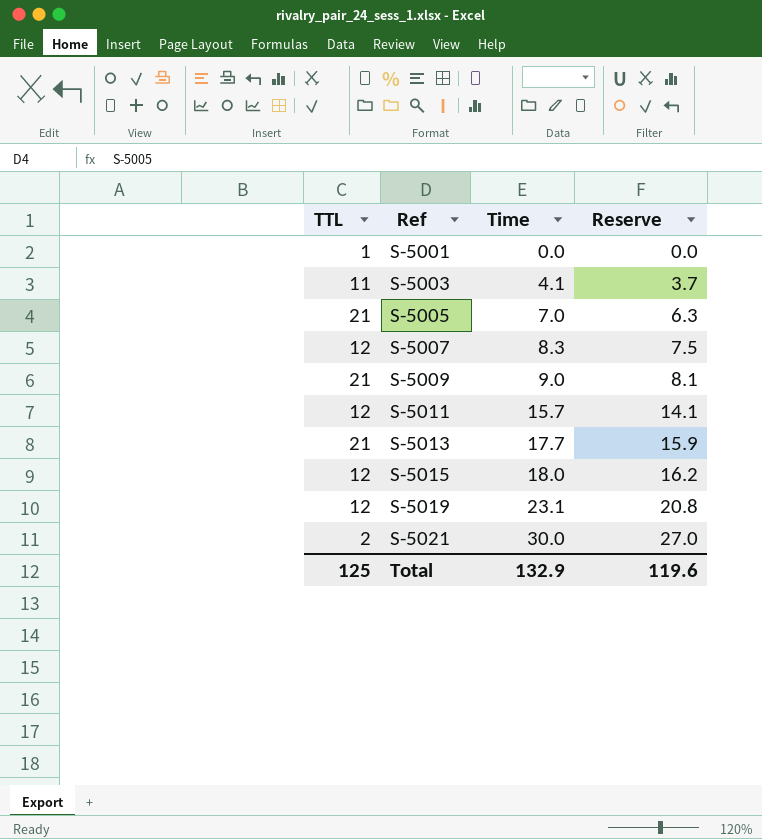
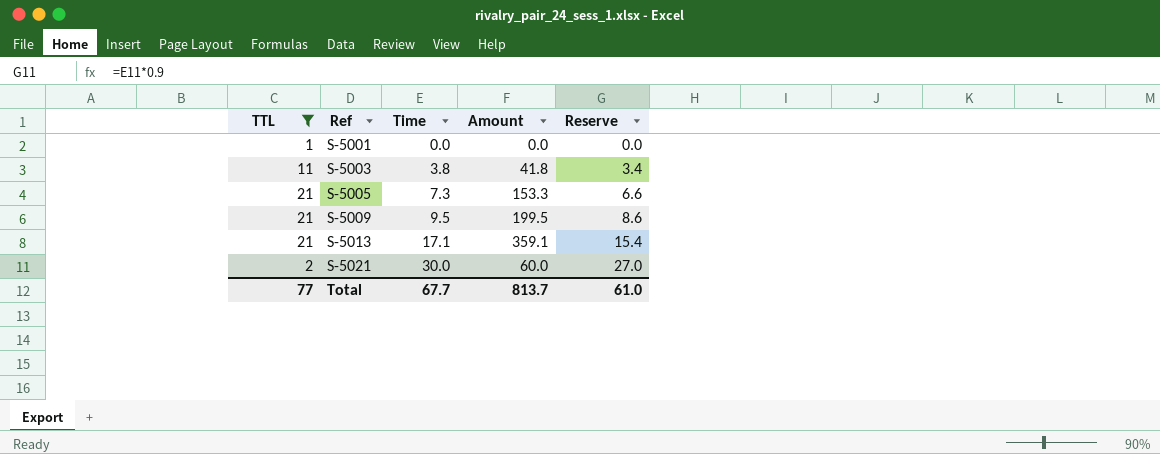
filter: none -> TTL != 12
column Amount | formula: none -> [TTL] * [Time]
S-5003 | Time: 4.1 -> 3.8
S-5003 | Reserve: 3.7 -> 3.4
S-5005 | Time: 7.0 -> 7.3
S-5005 | Reserve: 6.3 -> 6.6
S-5009 | Time: 9.0 -> 9.5
S-5009 | Reserve: 8.1 -> 8.6
S-5013 | Time: 17.7 -> 17.1
S-5013 | Reserve: 15.9 -> 15.4
Total | TTL: 125 -> 77
Total | Time: 132.9 -> 67.7
Total | Reserve: 119.6 -> 61.0

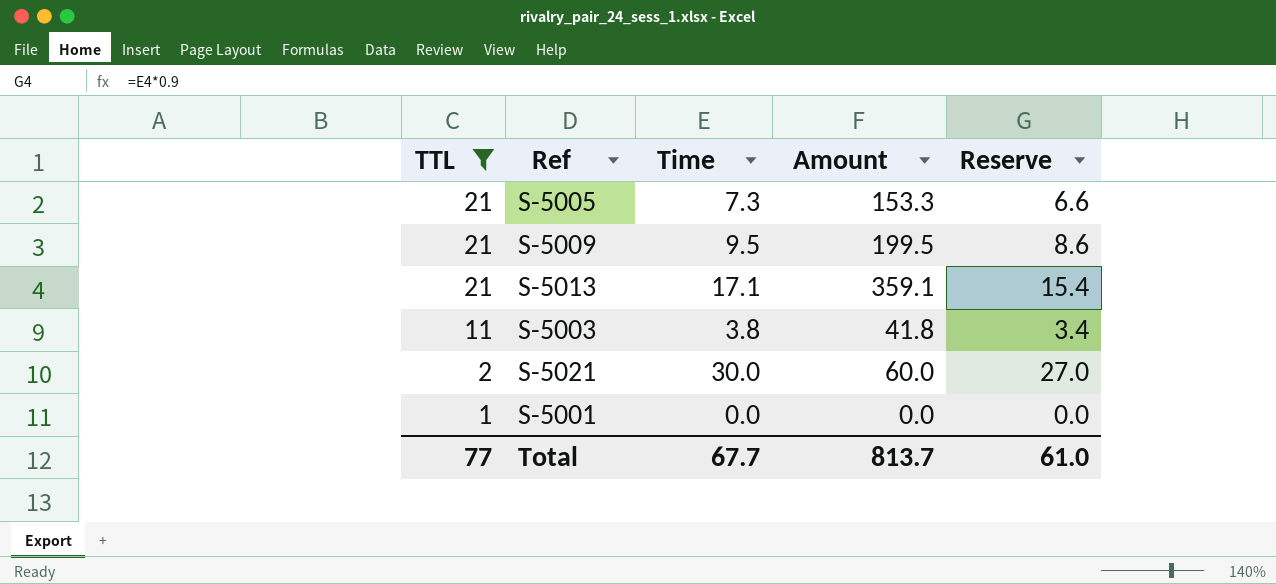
row order: Ref ascending -> TTL descending

